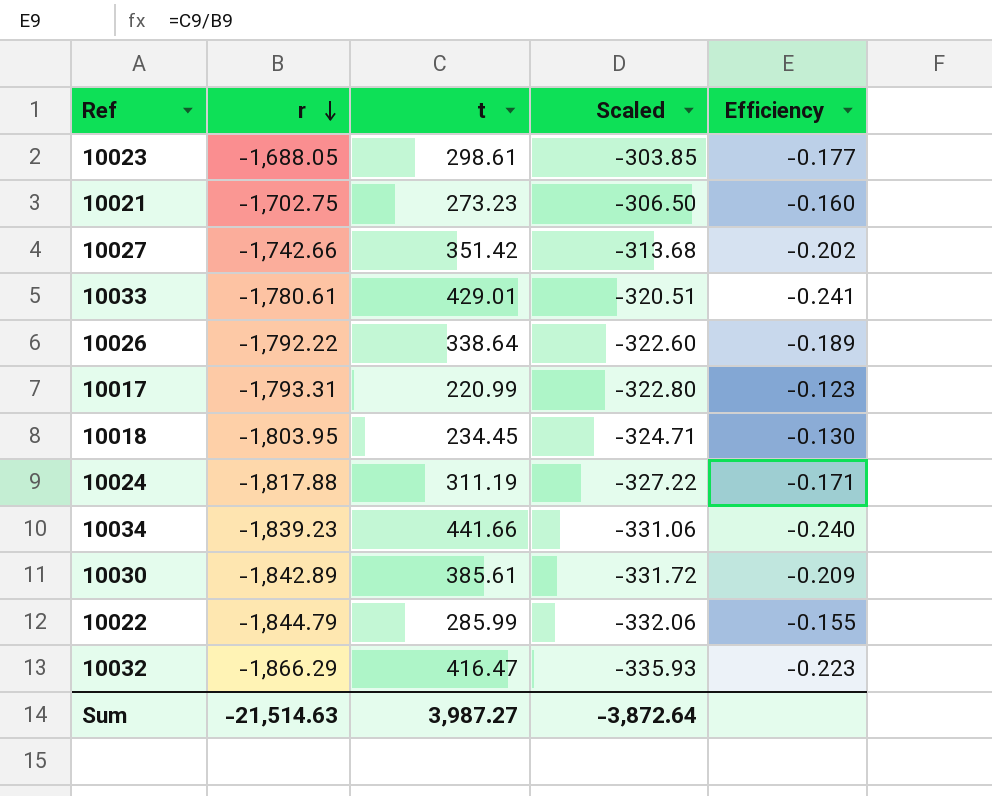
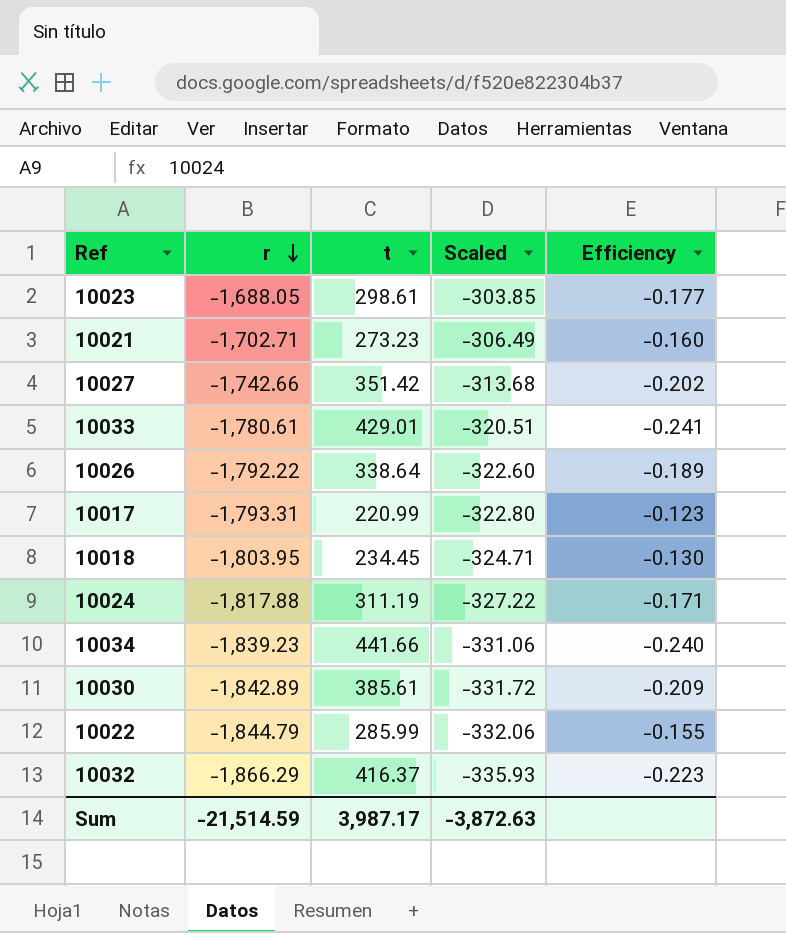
10021 | r: -1,702.75 -> -1,702.71
10021 | Scaled: -306.50 -> -306.49
10032 | t: 416.47 -> 416.37
Sum | r: -21,514.63 -> -21,514.59
Sum | t: 3,987.27 -> 3,987.17
Sum | Scaled: -3,872.64 -> -3,872.63

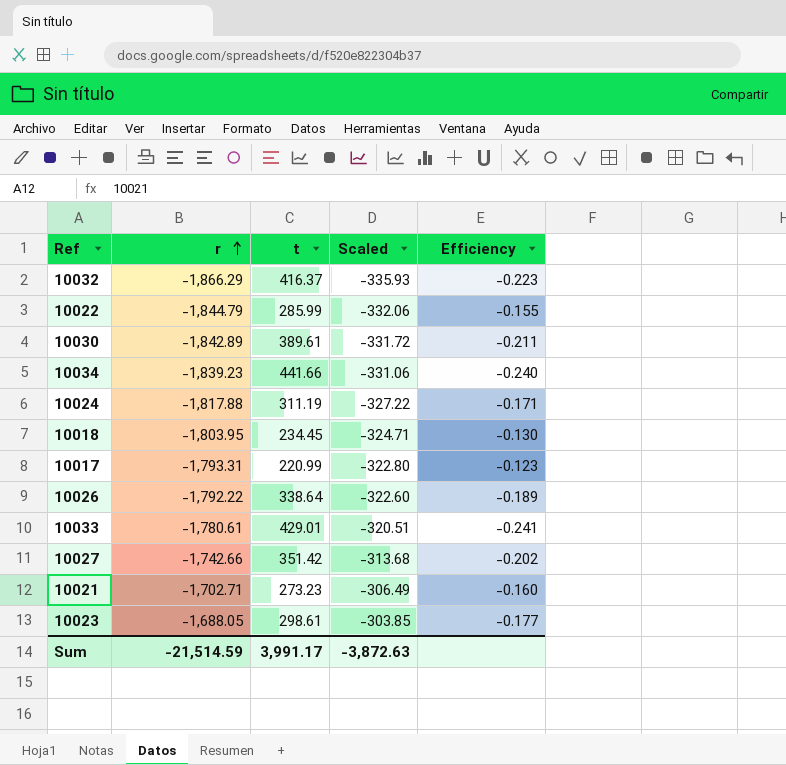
row order: r descending -> r ascending
10030 | t: 385.61 -> 389.61
10030 | Efficiency: -0.209 -> -0.211
Sum | t: 3,987.17 -> 3,991.17

